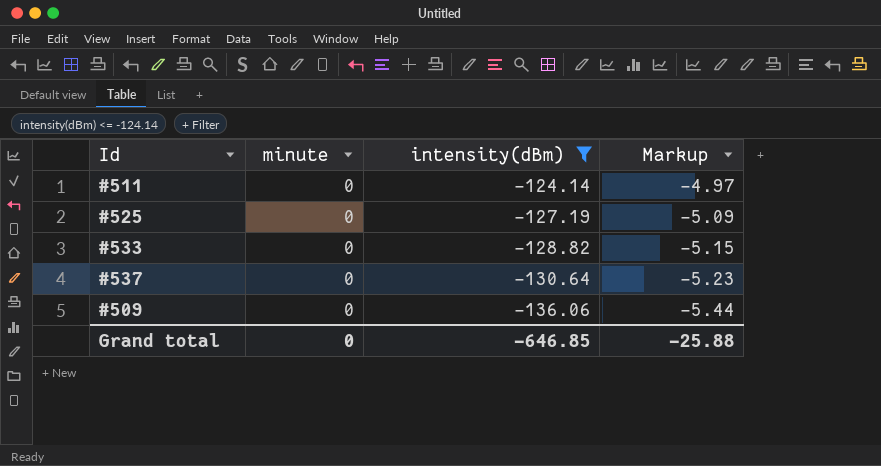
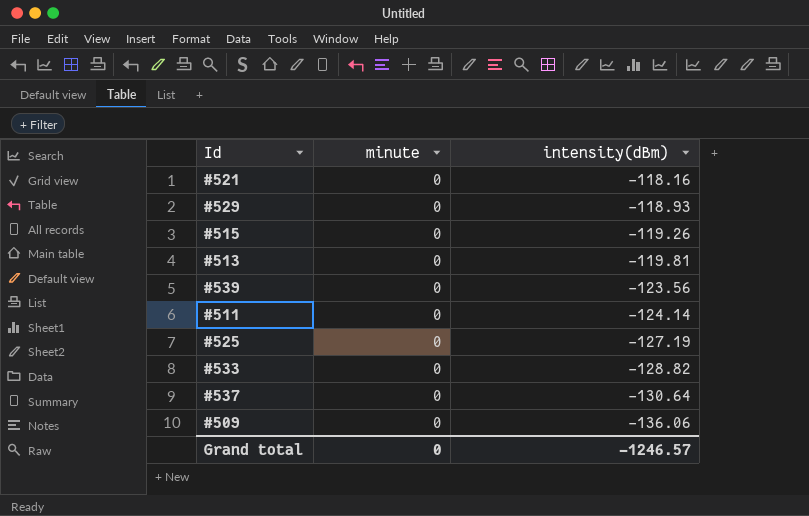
filter: intensity(dBm) <= -124.14 -> none
column Markup | formula: [intensity(dBm)] * 0.04 -> none
Grand total | intensity(dBm): -646.85 -> -1246.57

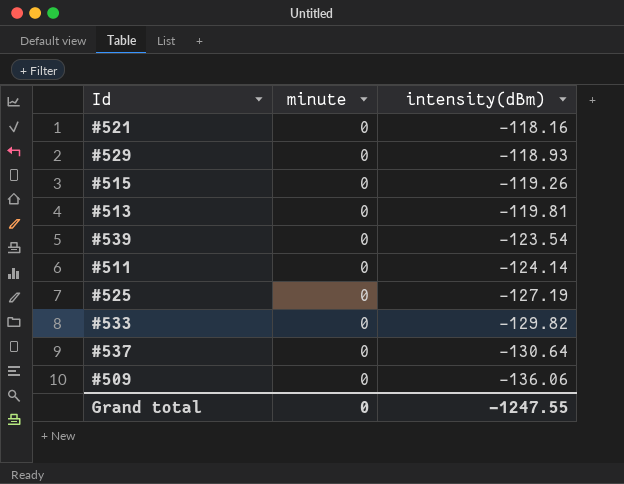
#539 | intensity(dBm): -123.56 -> -123.54
#533 | intensity(dBm): -128.82 -> -129.82
Grand total | intensity(dBm): -1246.57 -> -1247.55

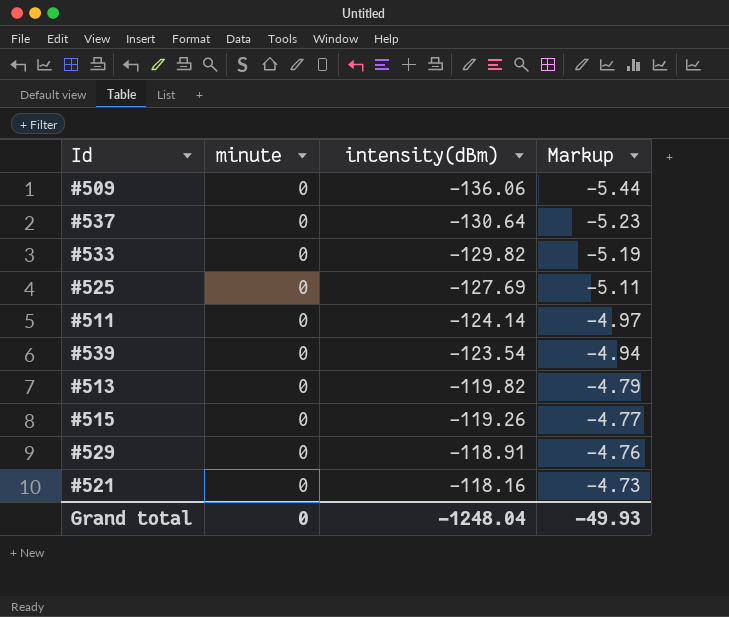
row order: intensity(dBm) descending -> intensity(dBm) ascending
column Markup | formula: none -> [intensity(dBm)] * 0.04
#525 | intensity(dBm): -127.19 -> -127.69
#513 | intensity(dBm): -119.81 -> -119.82
#529 | intensity(dBm): -118.93 -> -118.91
Grand total | intensity(dBm): -1247.55 -> -1248.04

